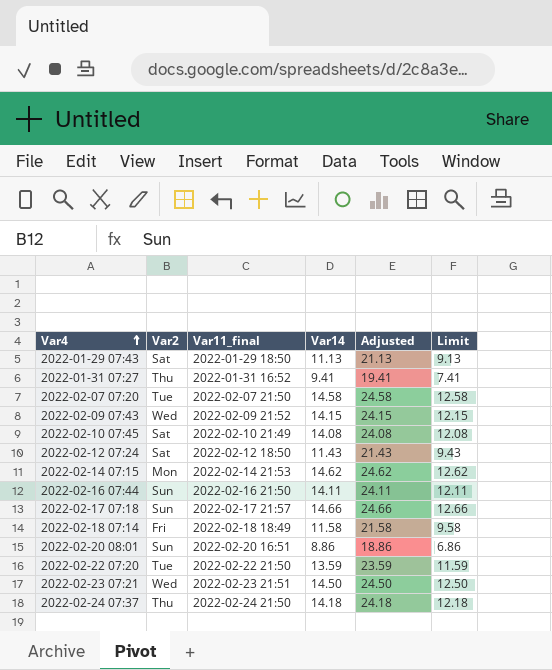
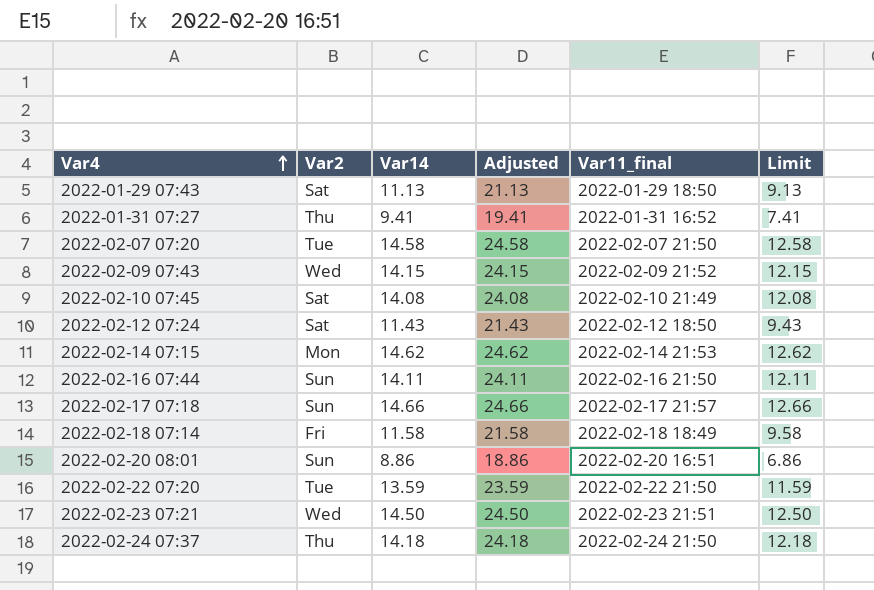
column Var11_final | position: 3 -> 5

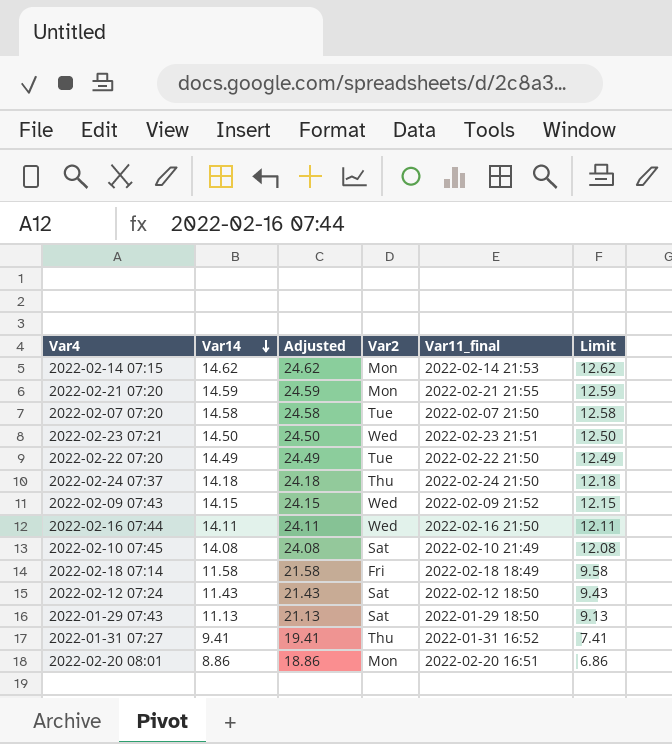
row order: Var4 ascending -> Var14 descending
column Var2 | position: 2 -> 4
row 2022-02-17 07:18: Sun | 14.66 | 24.66 | 2022-02-17 21:57 | 12.66 -> none
row 2022-02-21 07:20: none -> 14.59 | 24.59 | Mon | 2022-02-21 21:55 | 12.59
2022-02-22 07:20 | Var14: 13.59 -> 14.49
2022-02-22 07:20 | Adjusted: 23.59 -> 24.49
2022-02-22 07:20 | Limit: 11.59 -> 12.49
2022-02-16 07:44 | Var2: Sun -> Wed
2022-02-20 08:01 | Var2: Sun -> Mon

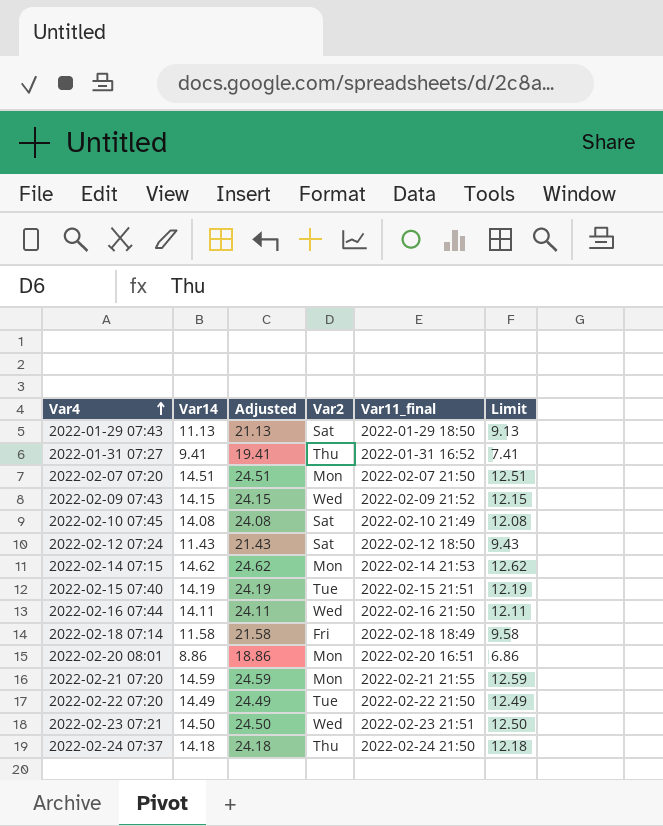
row order: Var14 descending -> Var4 ascending
2022-02-07 07:20 | Var14: 14.58 -> 14.51
2022-02-07 07:20 | Adjusted: 24.58 -> 24.51
2022-02-07 07:20 | Var2: Tue -> Mon
2022-02-07 07:20 | Limit: 12.58 -> 12.51
row 2022-02-15 07:40: none -> 14.19 | 24.19 | Tue | 2022-02-15 21:51 | 12.19

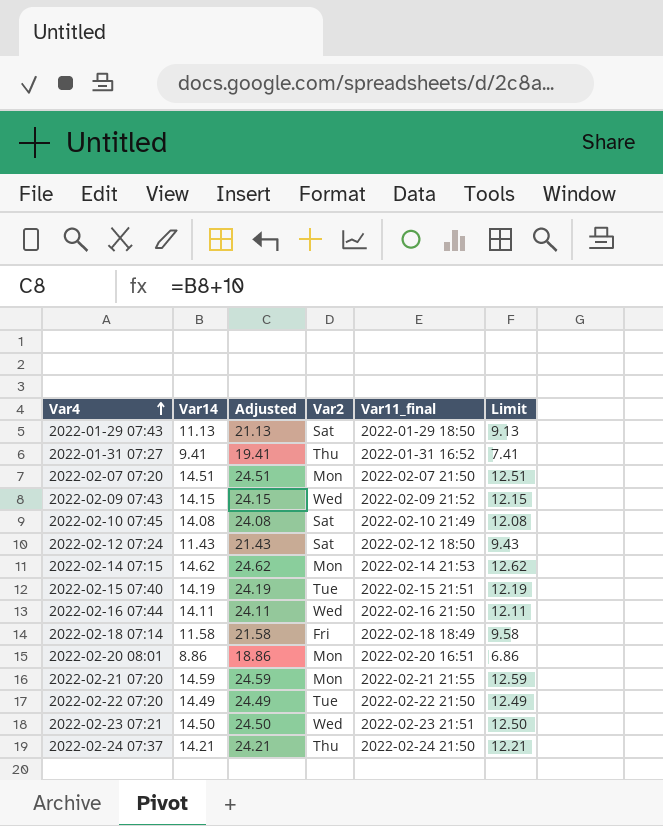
2022-02-24 07:37 | Var14: 14.18 -> 14.21
2022-02-24 07:37 | Adjusted: 24.18 -> 24.21
2022-02-24 07:37 | Limit: 12.18 -> 12.21

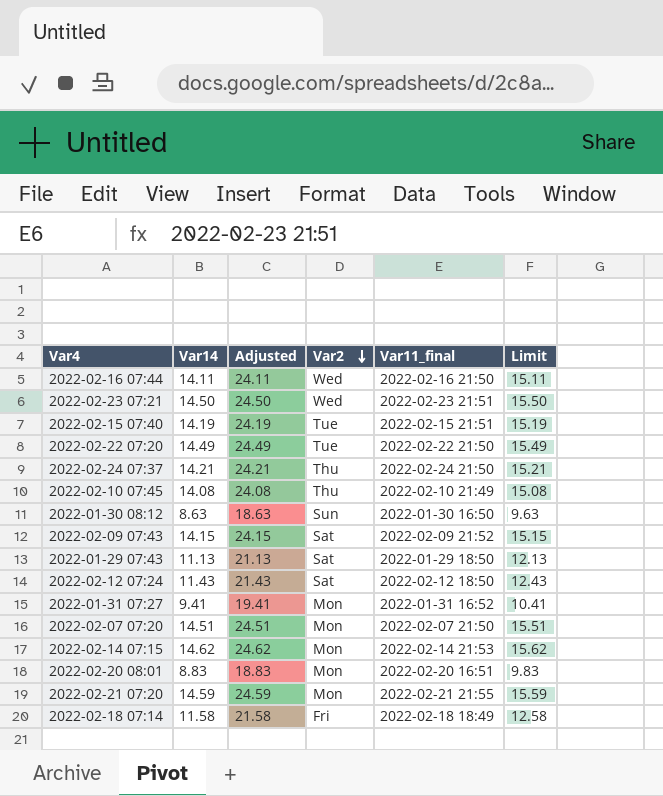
row order: Var4 ascending -> Var2 descending
column Limit | formula: [Var14] - 2 -> [Var14] + 1
2022-02-10 07:45 | Var2: Sat -> Thu
row 2022-01-30 08:12: none -> 8.63 | 18.63 | Sun | 2022-01-30 16:50 | 9.63
2022-02-09 07:43 | Var2: Wed -> Sat
2022-01-31 07:27 | Var2: Thu -> Mon
2022-02-20 08:01 | Var14: 8.86 -> 8.83
2022-02-20 08:01 | Adjusted: 18.86 -> 18.83

